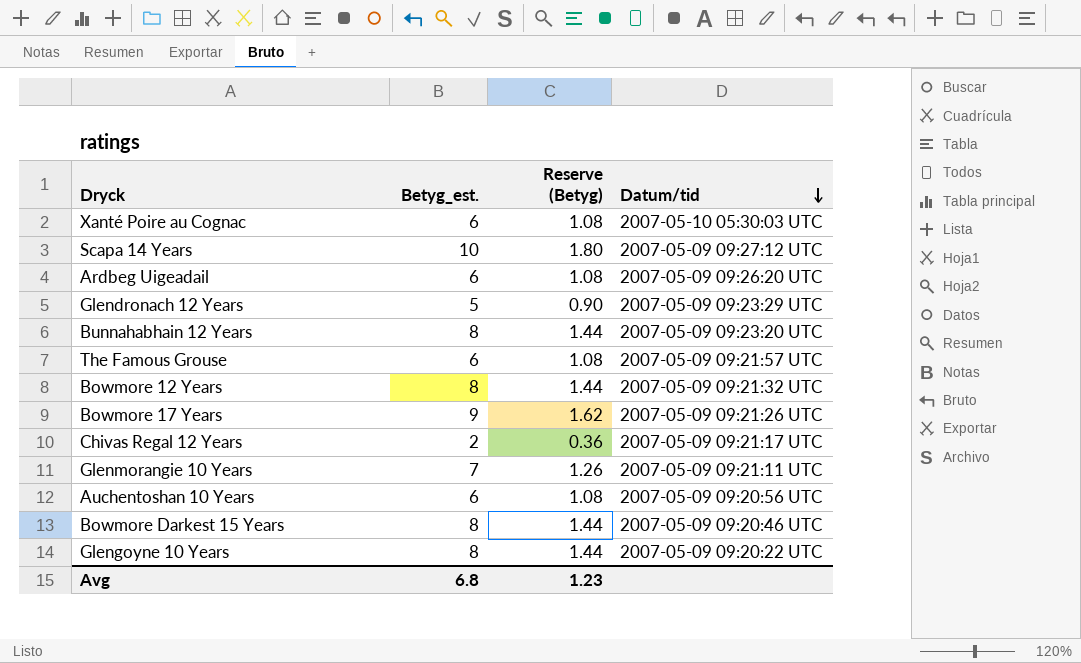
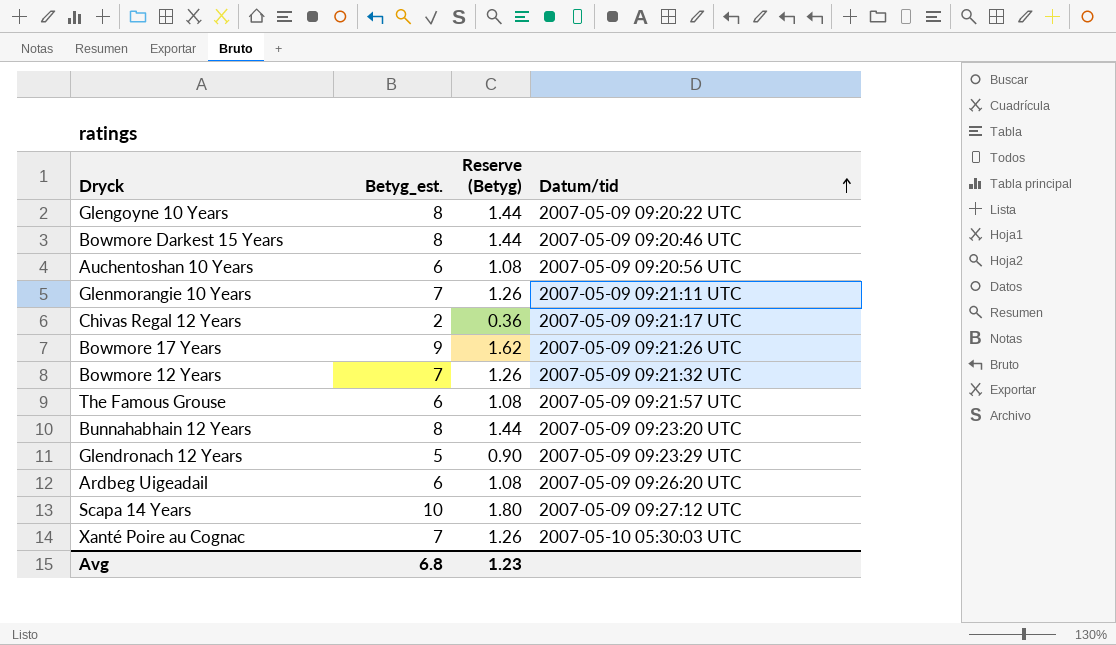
row order: Datum/tid descending -> Datum/tid ascending
Bowmore 12 Years | Betyg_est.: 8 -> 7
Bowmore 12 Years | Reserve (Betyg): 1.44 -> 1.26
Xanté Poire au Cognac | Betyg_est.: 6 -> 7
Xanté Poire au Cognac | Reserve (Betyg): 1.08 -> 1.26

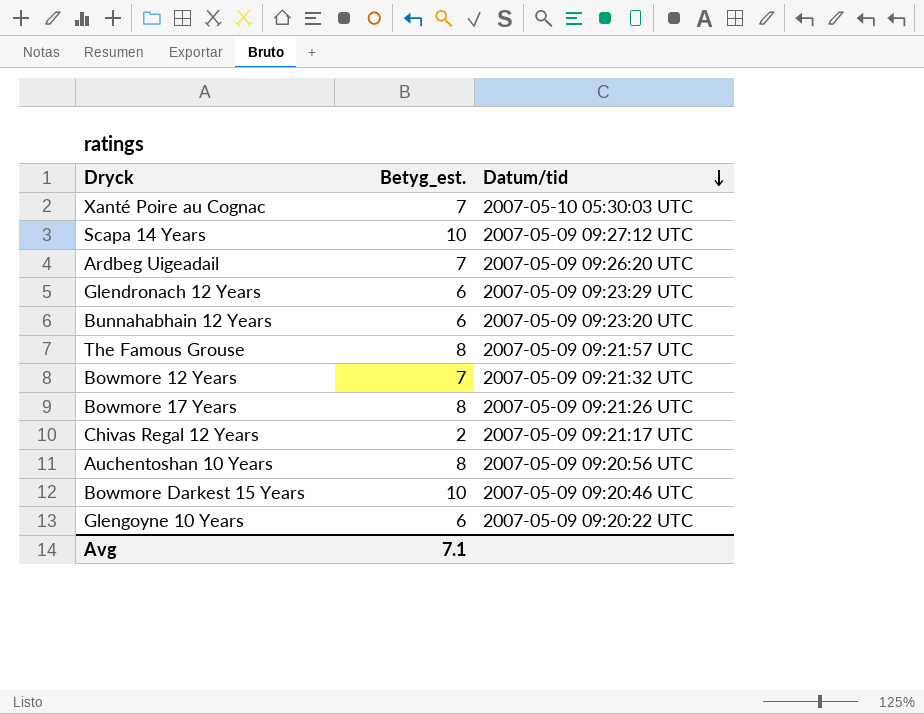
row order: Datum/tid ascending -> Datum/tid descending
column Reserve (Betyg) | formula: [Betyg_est.] * 0.18 -> none
row Glenmorangie 10 Years: 7 | 1.26 | 2007-05-09 09:21:11 UTC -> none
Ardbeg Uigeadail | Betyg_est.: 6 -> 7
Glendronach 12 Years | Betyg_est.: 5 -> 6
Bunnahabhain 12 Years | Betyg_est.: 8 -> 6
The Famous Grouse | Betyg_est.: 6 -> 8
Bowmore 17 Years | Betyg_est.: 9 -> 8
Auchentoshan 10 Years | Betyg_est.: 6 -> 8
Bowmore Darkest 15 Years | Betyg_est.: 8 -> 10
Glengoyne 10 Years | Betyg_est.: 8 -> 6
Avg | Betyg_est.: 6.8 -> 7.1

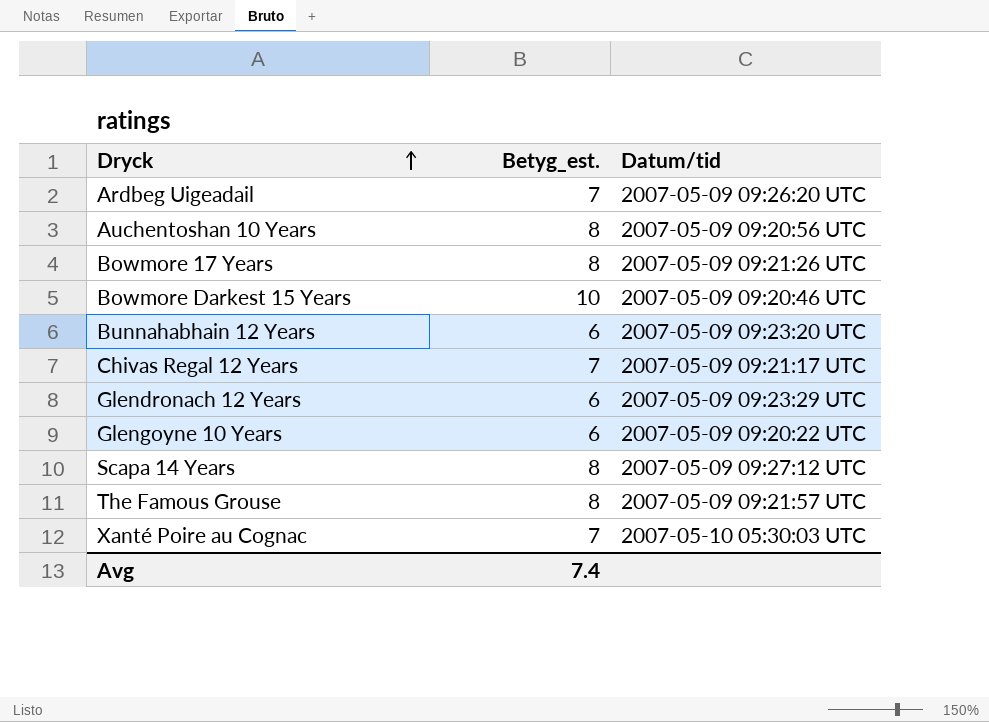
row order: Datum/tid descending -> Dryck ascending
row Bowmore 12 Years: 7 | 2007-05-09 09:21:32 UTC -> none
Chivas Regal 12 Years | Betyg_est.: 2 -> 7
Scapa 14 Years | Betyg_est.: 10 -> 8
Avg | Betyg_est.: 7.1 -> 7.4

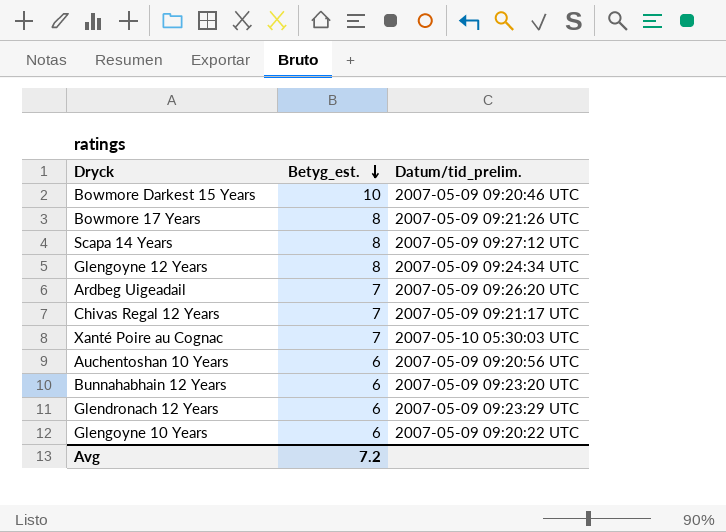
row order: Dryck ascending -> Betyg_est. descending
column name: Datum/tid -> Datum/tid_prelim.
row The Famous Grouse: 8 | 2007-05-09 09:21:57 UTC -> none
row Glengoyne 12 Years: none -> 8 | 2007-05-09 09:24:34 UTC
Auchentoshan 10 Years | Betyg_est.: 8 -> 6
Avg | Betyg_est.: 7.4 -> 7.2

